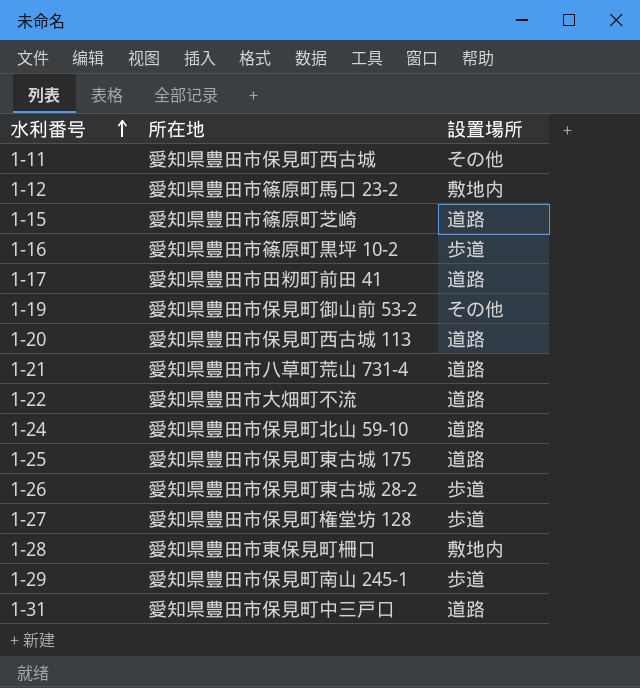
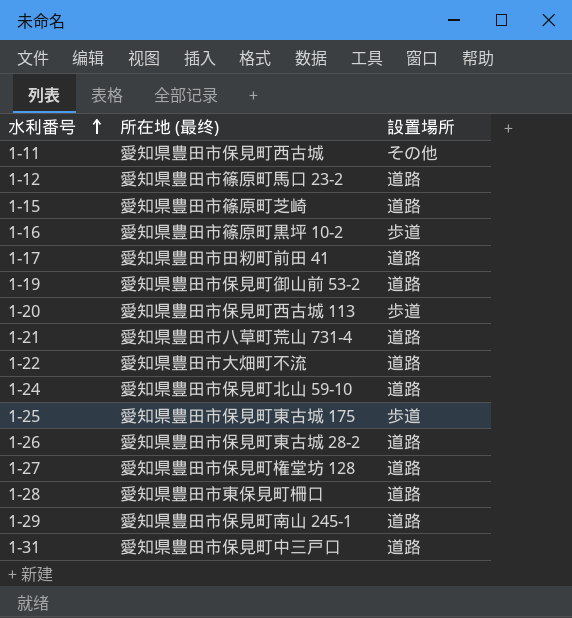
column name: 所在地 -> 所在地 (最终)
1-12 | 設置場所: 敷地内 -> 道路
1-19 | 設置場所: その他 -> 道路
1-20 | 設置場所: 道路 -> 歩道
1-25 | 設置場所: 道路 -> 歩道
1-26 | 設置場所: 歩道 -> 道路
1-27 | 設置場所: 歩道 -> 道路
1-28 | 設置場所: 敷地内 -> 道路
1-29 | 設置場所: 歩道 -> 道路

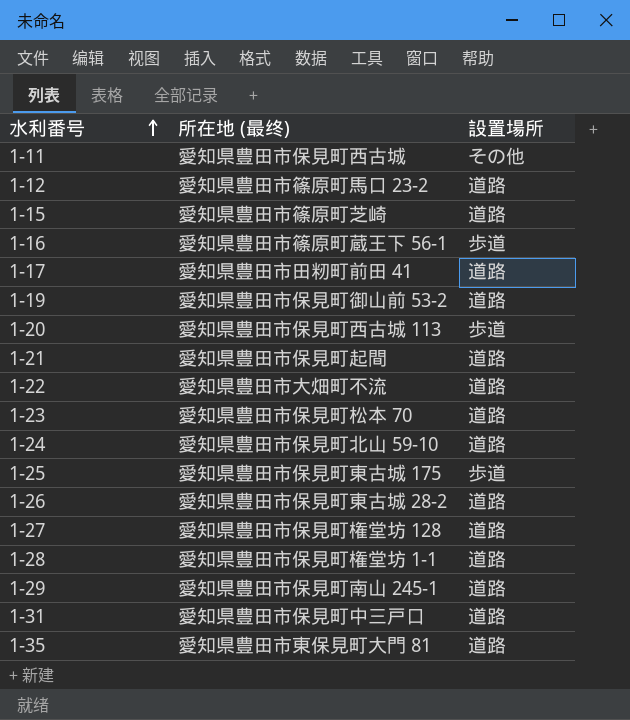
1-16 | 所在地 (最终): 愛知県豊田市篠原町黒坪 10-2 -> 愛知県豊田市篠原町蔵王下 56-1
1-21 | 所在地 (最终): 愛知県豊田市八草町荒山 731-4 -> 愛知県豊田市保見町起間
row 1-23: none -> 愛知県豊田市保見町松本 70 | 道路
1-28 | 所在地 (最终): 愛知県豊田市東保見町柵口 -> 愛知県豊田市保見町権堂坊 1-1
row 1-35: none -> 愛知県豊田市東保見町大門 81 | 道路

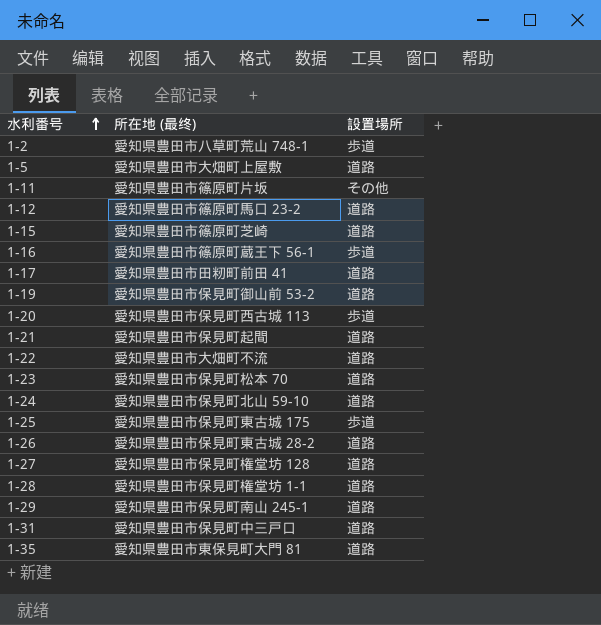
row 1-2: none -> 愛知県豊田市八草町荒山 748-1 | 歩道
row 1-5: none -> 愛知県豊田市大畑町上屋敷 | 道路
1-11 | 所在地 (最终): 愛知県豊田市保見町西古城 -> 愛知県豊田市篠原町片坂

